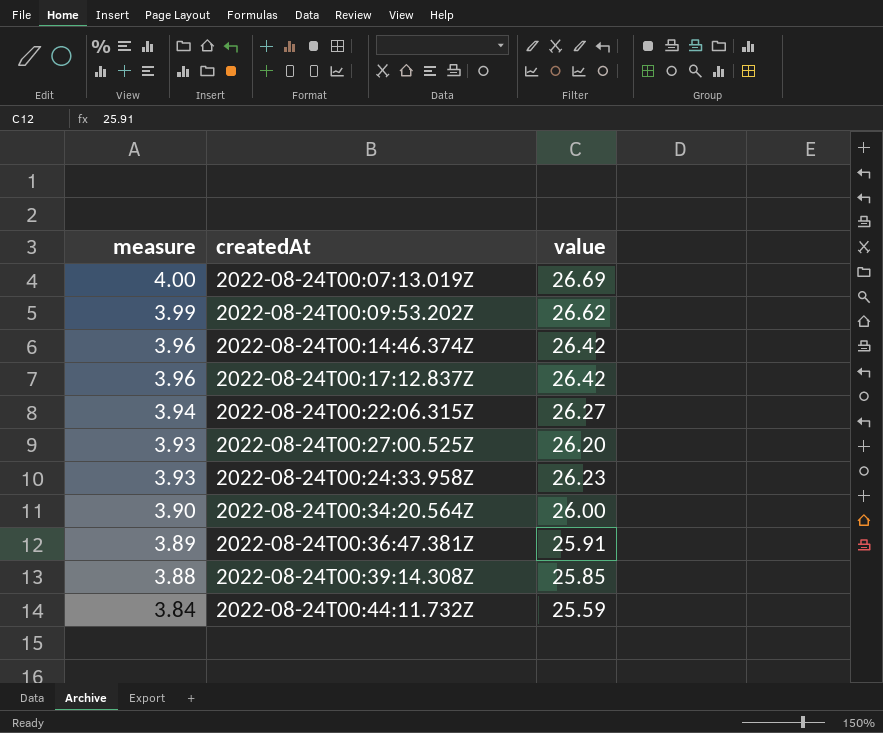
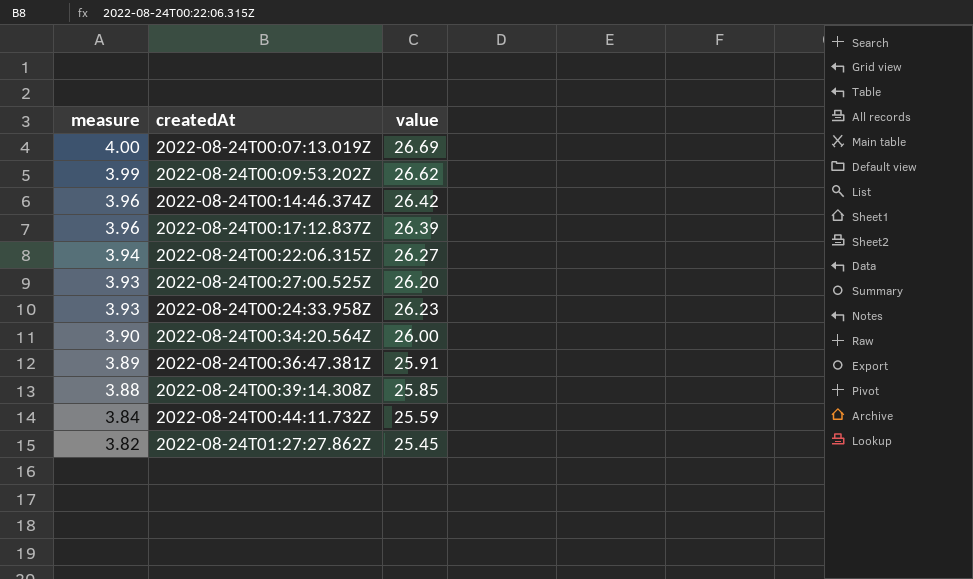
2022-08-24T00:17:12.837Z | value: 26.42 -> 26.39
row 2022-08-24T01:27:27.862Z: none -> 3.82 | 25.45

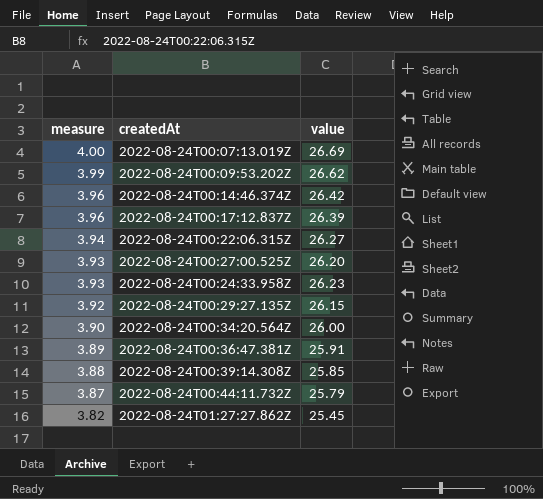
row 2022-08-24T00:29:27.135Z: none -> 3.92 | 26.15
2022-08-24T00:44:11.732Z | measure: 3.84 -> 3.87
2022-08-24T00:44:11.732Z | value: 25.59 -> 25.79

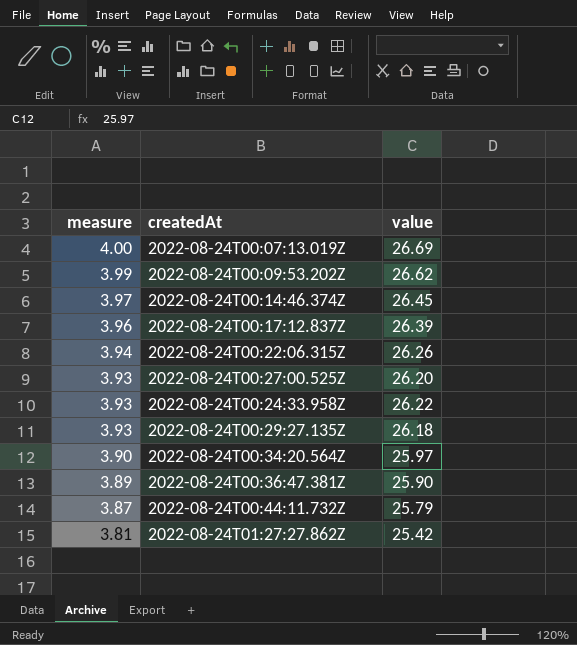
row 2022-08-24T00:39:14.308Z: 3.88 | 25.85 -> none
2022-08-24T00:14:46.374Z | measure: 3.96 -> 3.97
2022-08-24T00:14:46.374Z | value: 26.42 -> 26.45
2022-08-24T00:22:06.315Z | value: 26.27 -> 26.26
2022-08-24T00:24:33.958Z | value: 26.23 -> 26.22
2022-08-24T00:29:27.135Z | measure: 3.92 -> 3.93
2022-08-24T00:29:27.135Z | value: 26.15 -> 26.18
2022-08-24T00:34:20.564Z | value: 26.00 -> 25.97
2022-08-24T00:36:47.381Z | value: 25.91 -> 25.90
2022-08-24T01:27:27.862Z | measure: 3.82 -> 3.81
2022-08-24T01:27:27.862Z | value: 25.45 -> 25.42

